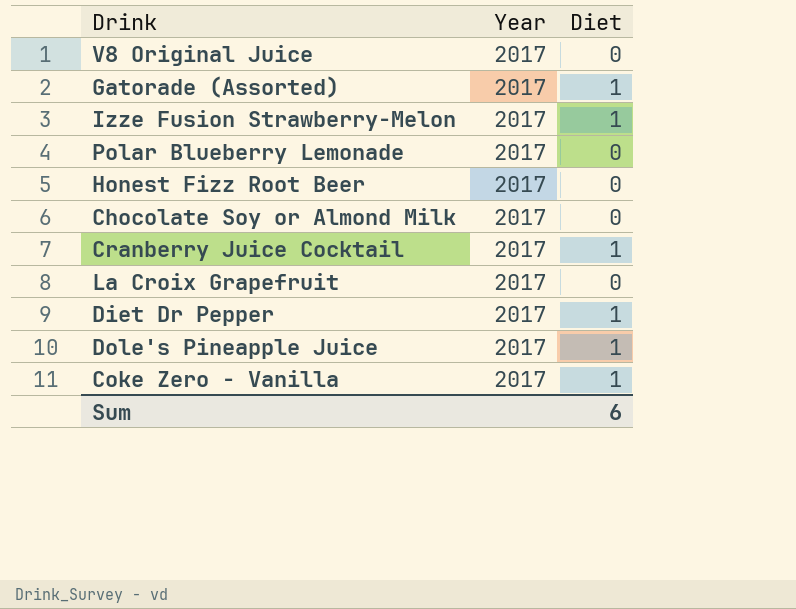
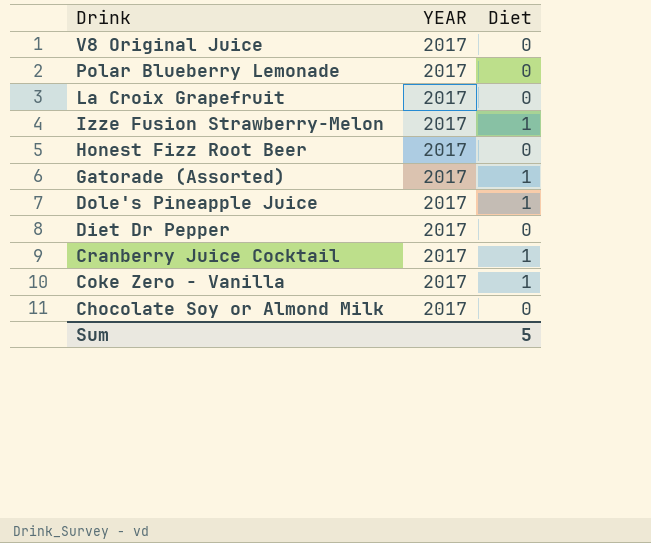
row order: none -> Drink descending
column name: Year -> YEAR
Diet Dr Pepper | Diet: 1 -> 0
Sum | Diet: 6 -> 5

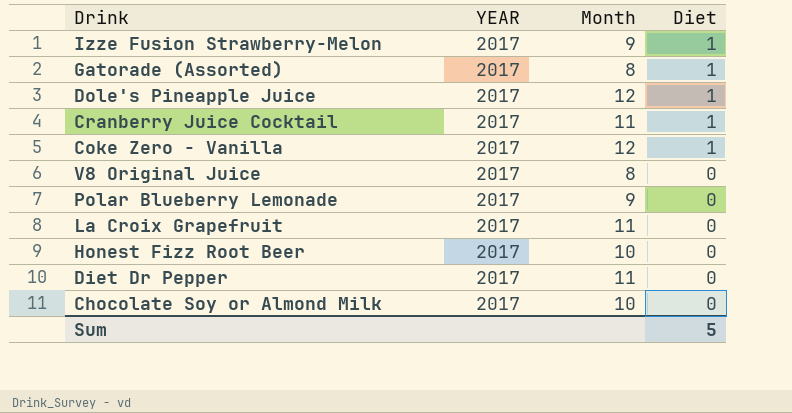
row order: Drink descending -> Diet descending
column Month | position: none -> 3

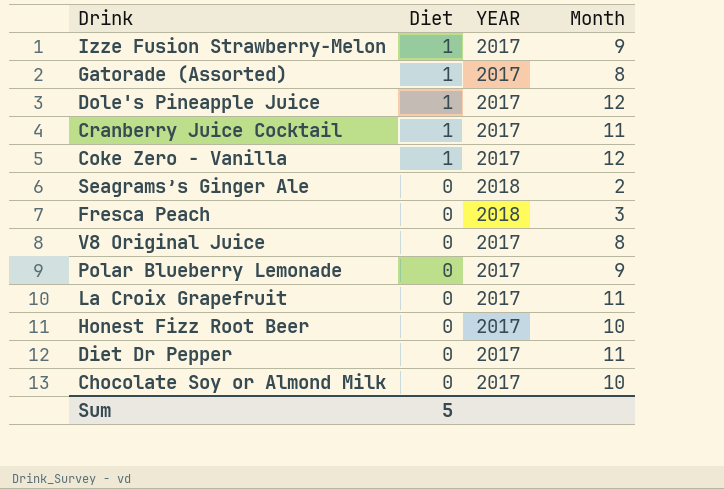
column Diet | position: 4 -> 2
row Seagrams’s Ginger Ale: none -> 0 | 2018 | 2
row Fresca Peach: none -> 0 | 2018 | 3

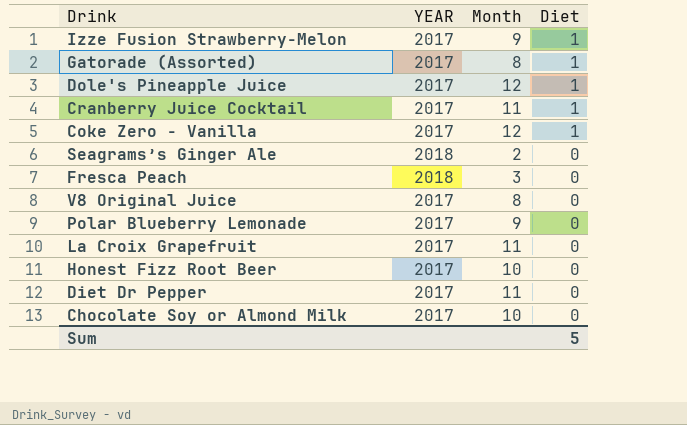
column Diet | position: 2 -> 4

